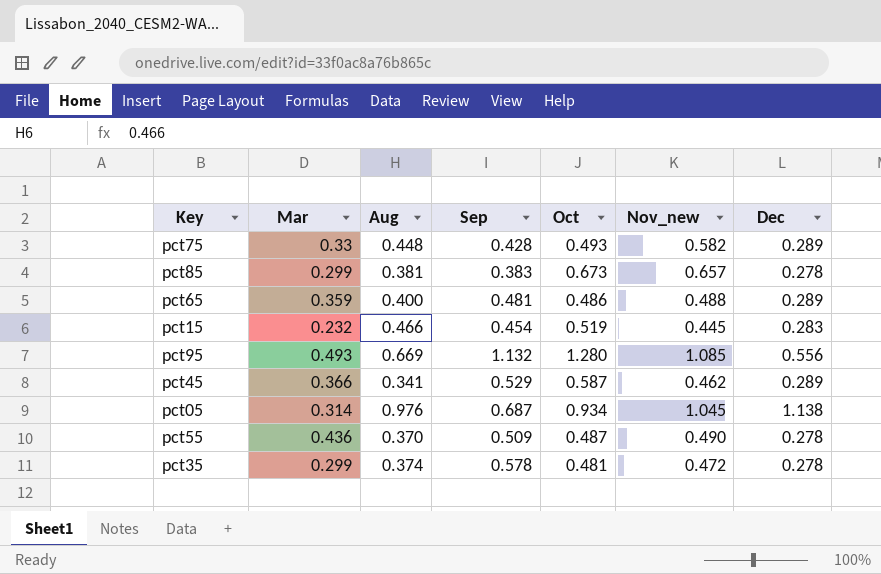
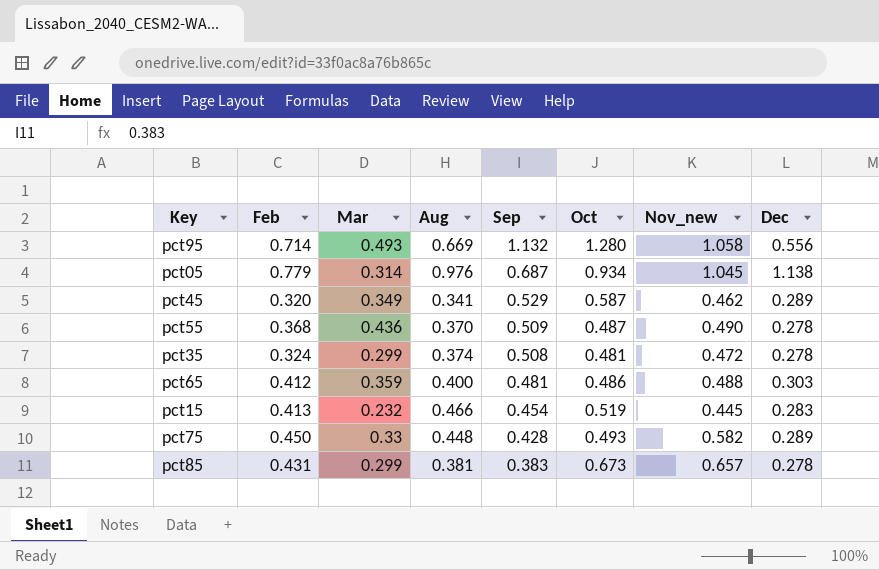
row order: none -> Sep descending
column Feb | position: none -> 2
pct95 | Nov_new: 1.085 -> 1.058
pct45 | Mar: 0.366 -> 0.349
pct35 | Sep: 0.578 -> 0.508
pct65 | Dec: 0.289 -> 0.303

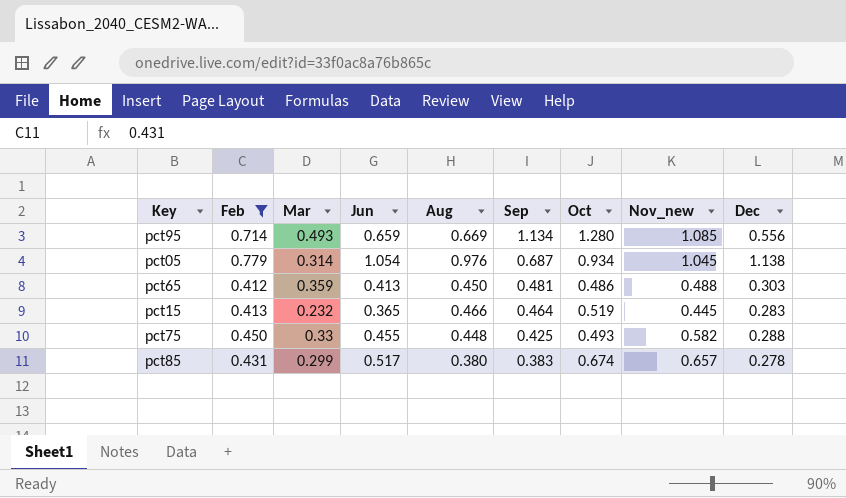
filter: none -> Feb >= 0.412
column Jun | position: none -> 4
pct95 | Sep: 1.132 -> 1.134
pct95 | Nov_new: 1.058 -> 1.085
pct65 | Aug: 0.400 -> 0.450
pct15 | Sep: 0.454 -> 0.464
pct75 | Sep: 0.428 -> 0.425
pct75 | Dec: 0.289 -> 0.288
pct85 | Aug: 0.381 -> 0.380
pct85 | Oct: 0.673 -> 0.674

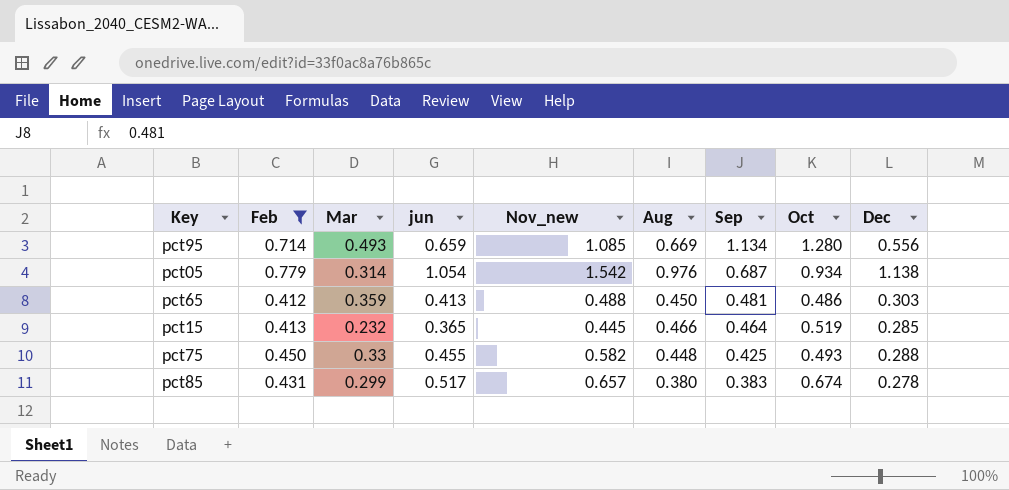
column name: Jun -> jun
column Nov_new | position: 8 -> 5
pct05 | Nov_new: 1.045 -> 1.542
pct15 | Dec: 0.283 -> 0.285

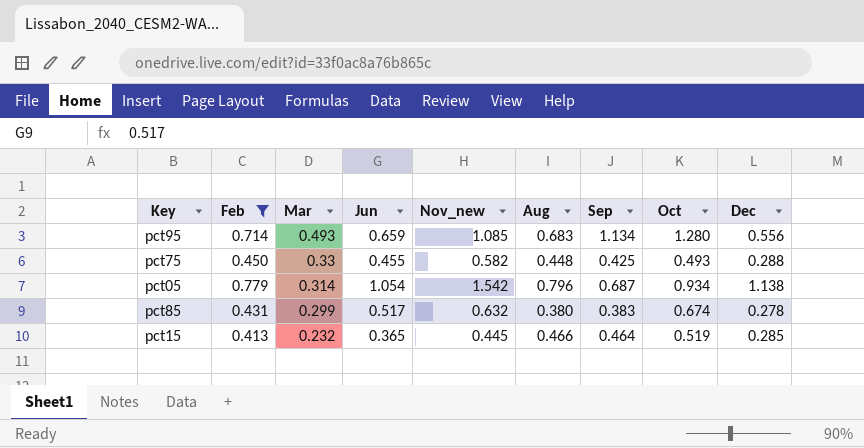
row order: Sep descending -> Mar descending
column name: jun -> Jun
row pct65: 0.412 | 0.359 | 0.413 | 0.488 | 0.450 | 0.481 | 0.486 | 0.303 -> none
pct95 | Aug: 0.669 -> 0.683
pct05 | Aug: 0.976 -> 0.796
pct85 | Nov_new: 0.657 -> 0.632

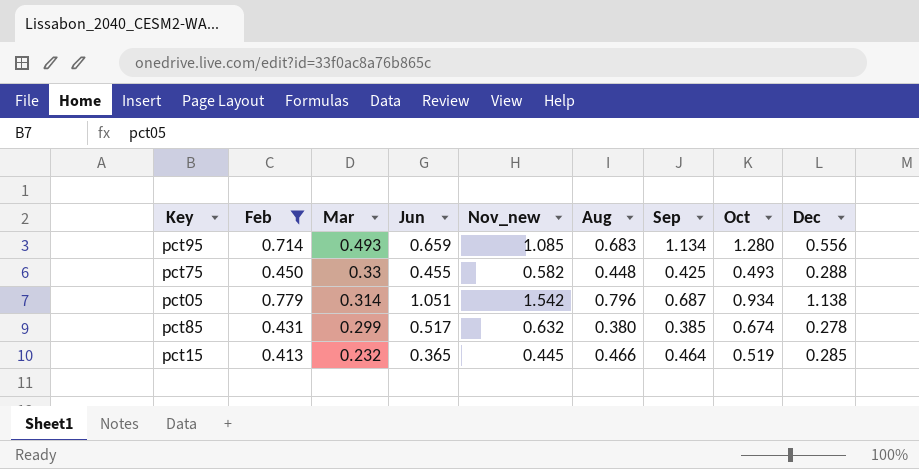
pct05 | Jun: 1.054 -> 1.051
pct85 | Sep: 0.383 -> 0.385

